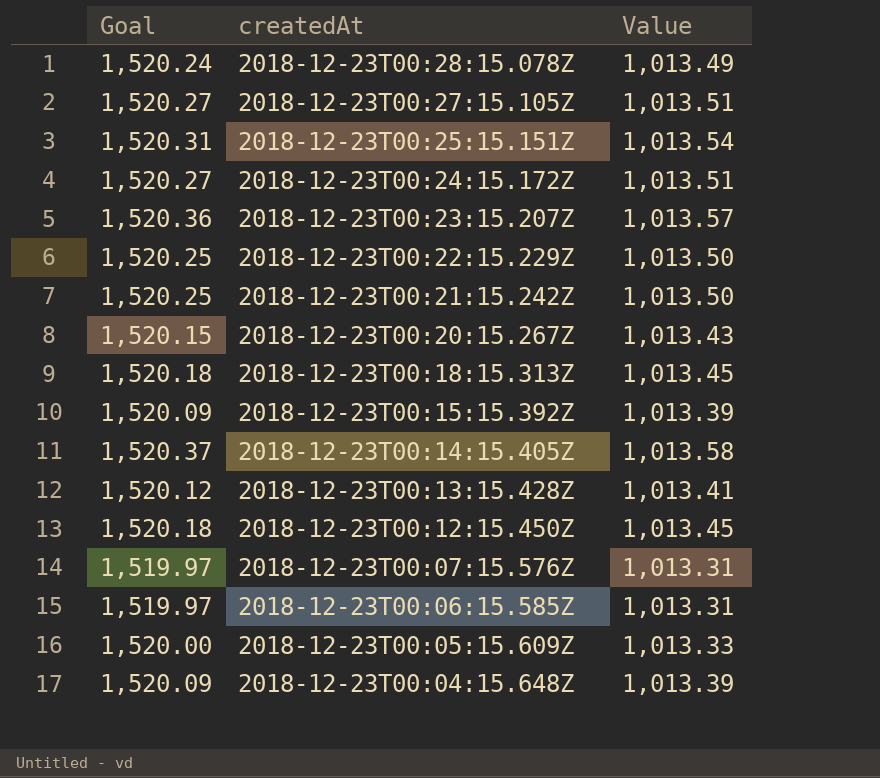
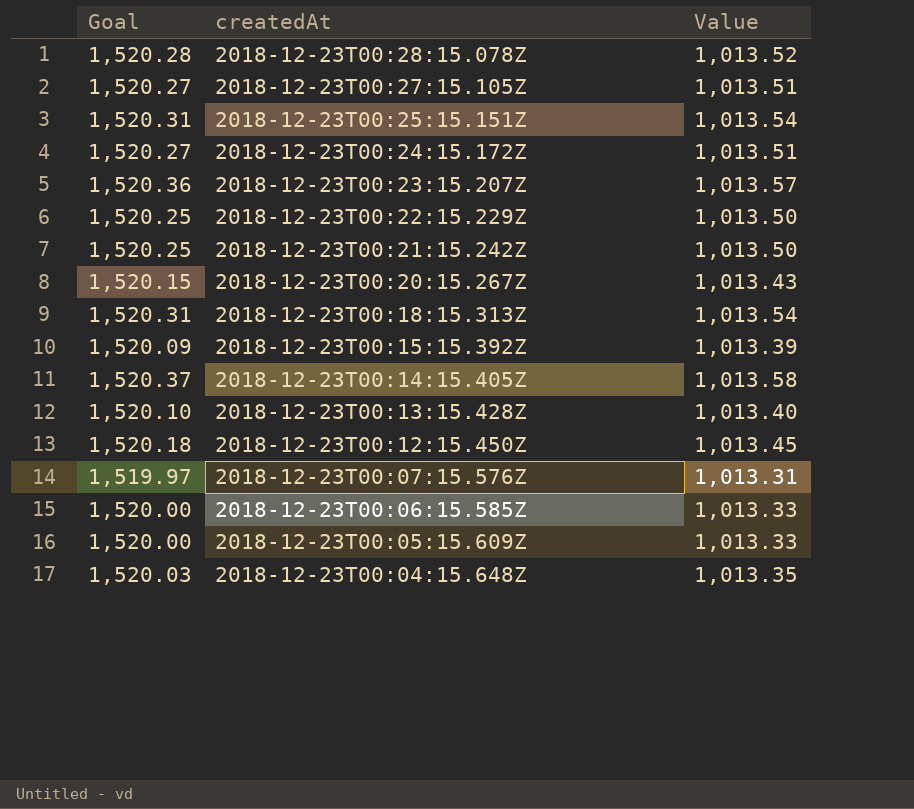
2018-12-23T00:28:15.078Z | Goal: 1,520.24 -> 1,520.28
2018-12-23T00:28:15.078Z | Value: 1,013.49 -> 1,013.52
2018-12-23T00:18:15.313Z | Goal: 1,520.18 -> 1,520.31
2018-12-23T00:18:15.313Z | Value: 1,013.45 -> 1,013.54
2018-12-23T00:13:15.428Z | Goal: 1,520.12 -> 1,520.10
2018-12-23T00:13:15.428Z | Value: 1,013.41 -> 1,013.40
2018-12-23T00:06:15.585Z | Goal: 1,519.97 -> 1,520.00
2018-12-23T00:06:15.585Z | Value: 1,013.31 -> 1,013.33
2018-12-23T00:04:15.648Z | Goal: 1,520.09 -> 1,520.03
2018-12-23T00:04:15.648Z | Value: 1,013.39 -> 1,013.35

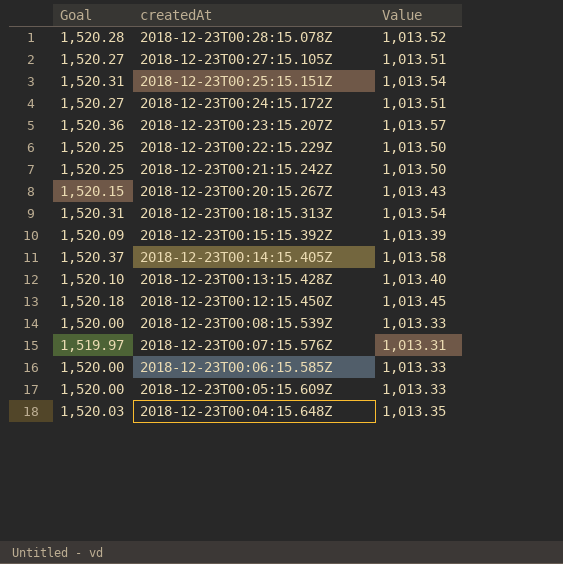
row 2018-12-23T00:08:15.539Z: none -> 1,520.00 | 1,013.33

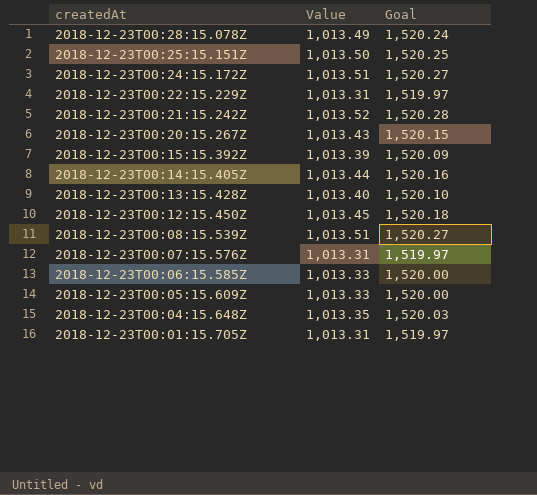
column Goal | position: 1 -> 3
row 2018-12-23T00:27:15.105Z: 1,520.27 | 1,013.51 -> none
row 2018-12-23T00:23:15.207Z: 1,520.36 | 1,013.57 -> none
row 2018-12-23T00:18:15.313Z: 1,520.31 | 1,013.54 -> none
2018-12-23T00:28:15.078Z | Value: 1,013.52 -> 1,013.49
2018-12-23T00:28:15.078Z | Goal: 1,520.28 -> 1,520.24
2018-12-23T00:25:15.151Z | Value: 1,013.54 -> 1,013.50
2018-12-23T00:25:15.151Z | Goal: 1,520.31 -> 1,520.25
2018-12-23T00:22:15.229Z | Value: 1,013.50 -> 1,013.31
2018-12-23T00:22:15.229Z | Goal: 1,520.25 -> 1,519.97
2018-12-23T00:21:15.242Z | Value: 1,013.50 -> 1,013.52
2018-12-23T00:21:15.242Z | Goal: 1,520.25 -> 1,520.28
2018-12-23T00:14:15.405Z | Value: 1,013.58 -> 1,013.44
2018-12-23T00:14:15.405Z | Goal: 1,520.37 -> 1,520.16
2018-12-23T00:08:15.539Z | Value: 1,013.33 -> 1,013.51
2018-12-23T00:08:15.539Z | Goal: 1,520.00 -> 1,520.27
row 2018-12-23T00:01:15.705Z: none -> 1,013.31 | 1,519.97

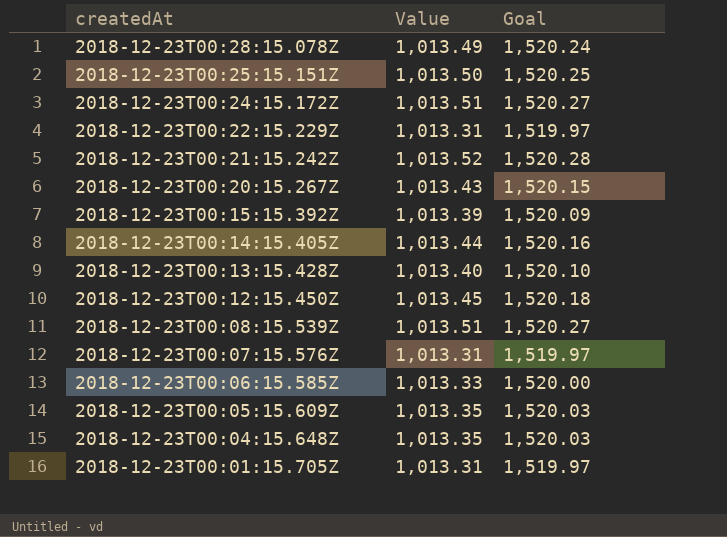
2018-12-23T00:05:15.609Z | Value: 1,013.33 -> 1,013.35
2018-12-23T00:05:15.609Z | Goal: 1,520.00 -> 1,520.03

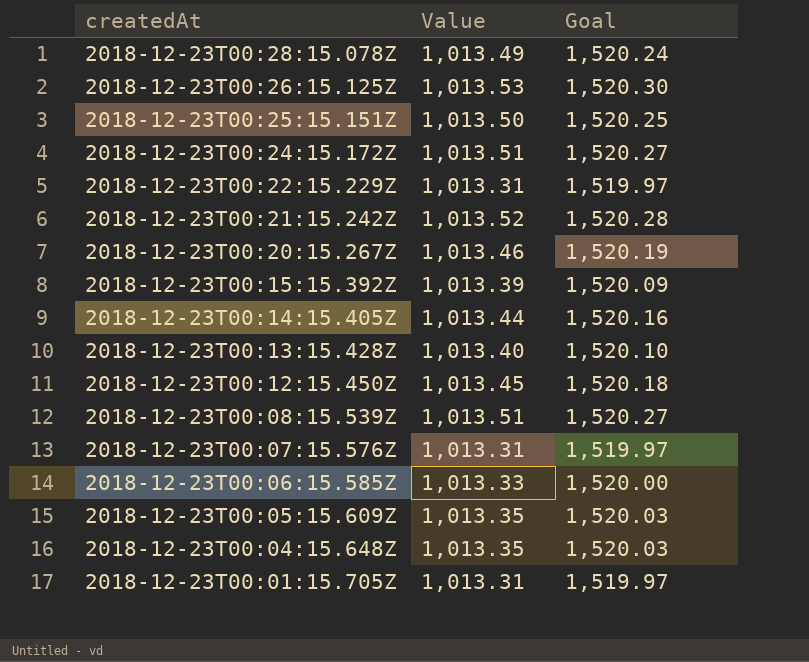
row 2018-12-23T00:26:15.125Z: none -> 1,013.53 | 1,520.30
2018-12-23T00:20:15.267Z | Value: 1,013.43 -> 1,013.46
2018-12-23T00:20:15.267Z | Goal: 1,520.15 -> 1,520.19

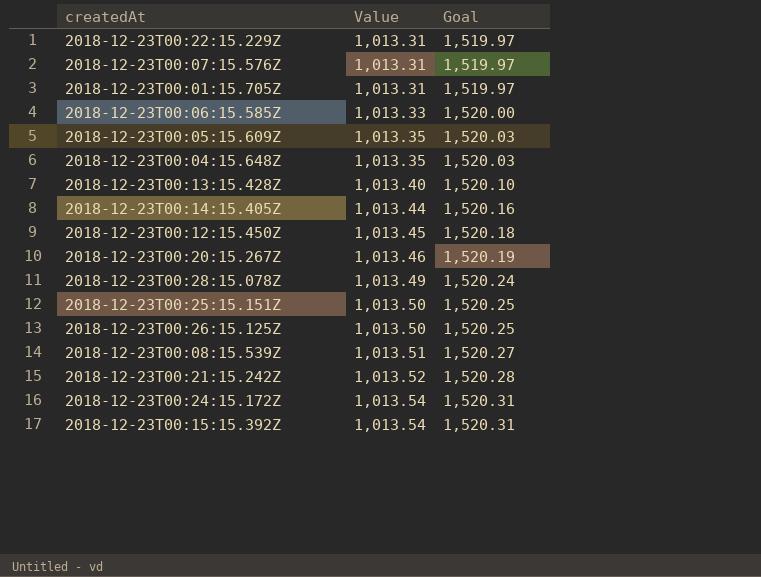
row order: createdAt descending -> Value ascending
2018-12-23T00:26:15.125Z | Value: 1,013.53 -> 1,013.50
2018-12-23T00:26:15.125Z | Goal: 1,520.30 -> 1,520.25
2018-12-23T00:24:15.172Z | Value: 1,013.51 -> 1,013.54
2018-12-23T00:24:15.172Z | Goal: 1,520.27 -> 1,520.31
2018-12-23T00:15:15.392Z | Value: 1,013.39 -> 1,013.54
2018-12-23T00:15:15.392Z | Goal: 1,520.09 -> 1,520.31

